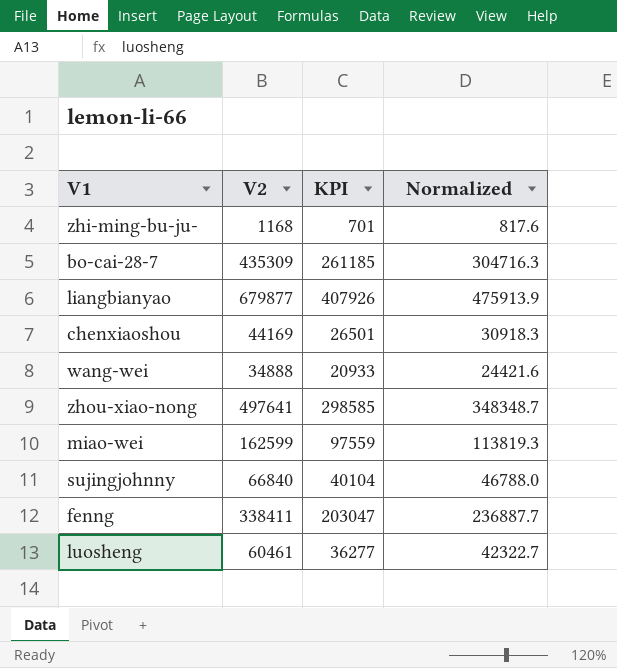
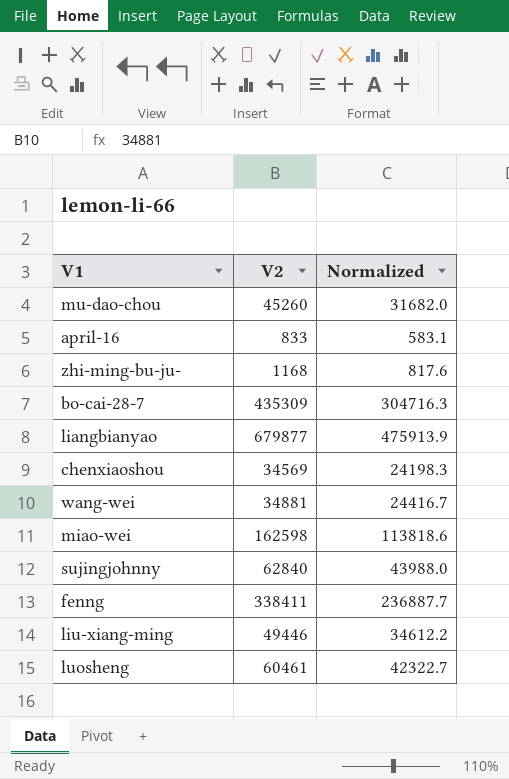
column KPI | formula: [V2] * 0.6 -> none
row zhou-xiao-nong: 497641 | 298585 | 348348.7 -> none
row mu-dao-chou: none -> 45260 | 31682.0
row april-16: none -> 833 | 583.1
chenxiaoshou | V2: 44169 -> 34569
chenxiaoshou | Normalized: 30918.3 -> 24198.3
wang-wei | V2: 34888 -> 34881
wang-wei | Normalized: 24421.6 -> 24416.7
miao-wei | V2: 162599 -> 162598
miao-wei | Normalized: 113819.3 -> 113818.6
sujingjohnny | V2: 66840 -> 62840
sujingjohnny | Normalized: 46788.0 -> 43988.0
row liu-xiang-ming: none -> 49446 | 34612.2

